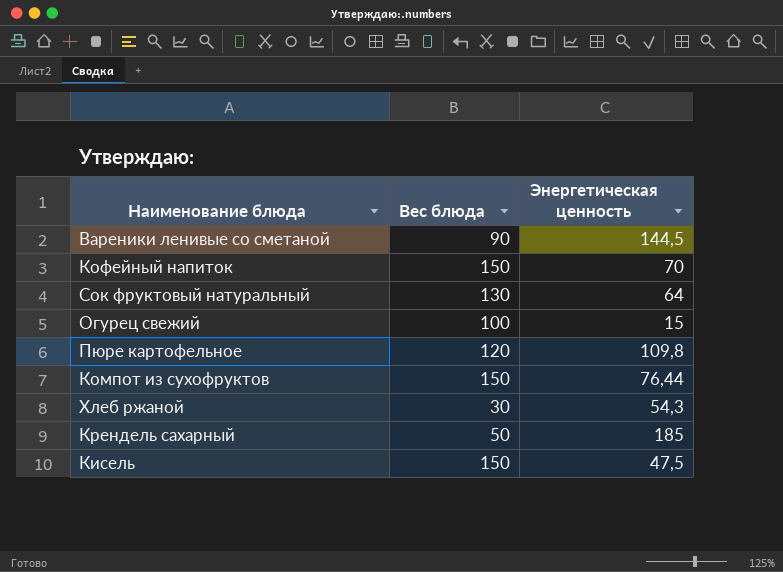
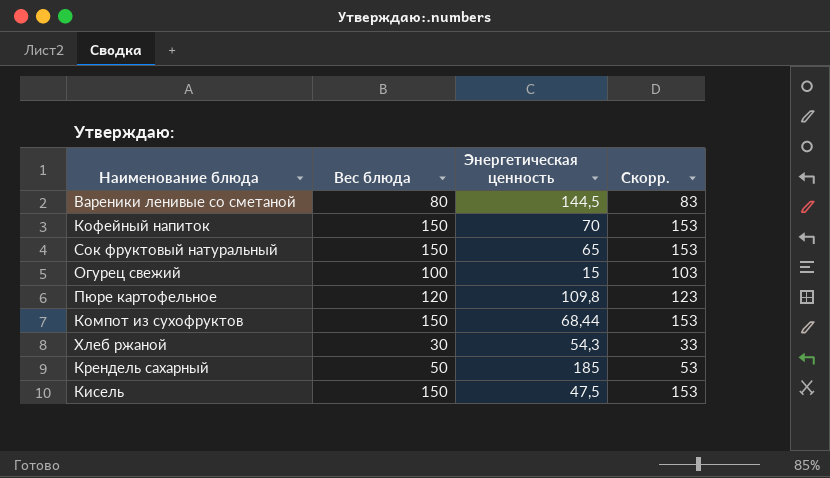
column Скорр. | formula: none -> [Вес блюда] + 3
Вареники ленивые со сметаной | Вес блюда: 90 -> 80
Сок фруктовый натуральный | Вес блюда: 130 -> 150
Сок фруктовый натуральный | Энергетическая ценность: 64 -> 65
Компот из сухофруктов | Энергетическая ценность: 76,44 -> 68,44

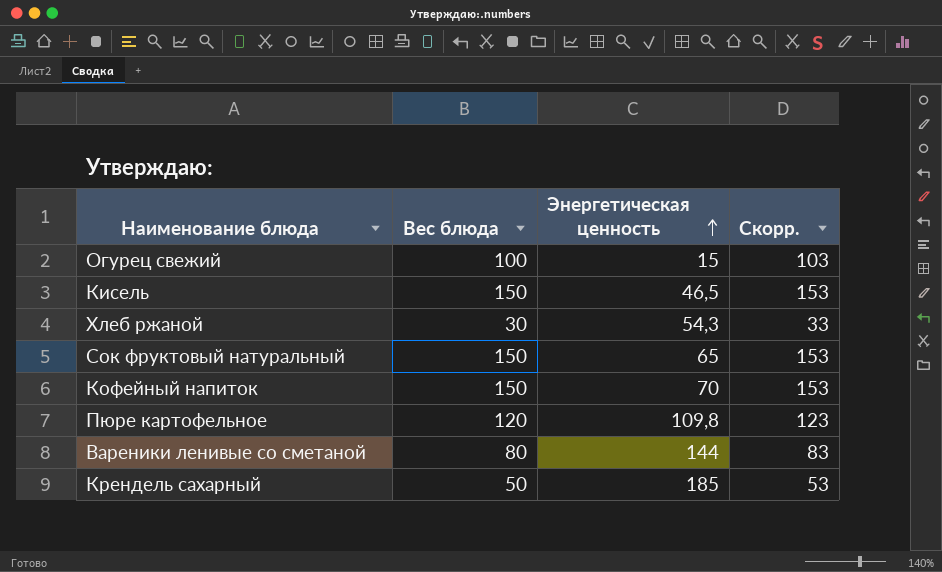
row order: none -> Энергетическая ценность ascending
row Компот из сухофруктов: 150 | 68,44 | 153 -> none
Кисель | Энергетическая ценность: 47,5 -> 46,5
Вареники ленивые со сметаной | Энергетическая ценность: 144,5 -> 144

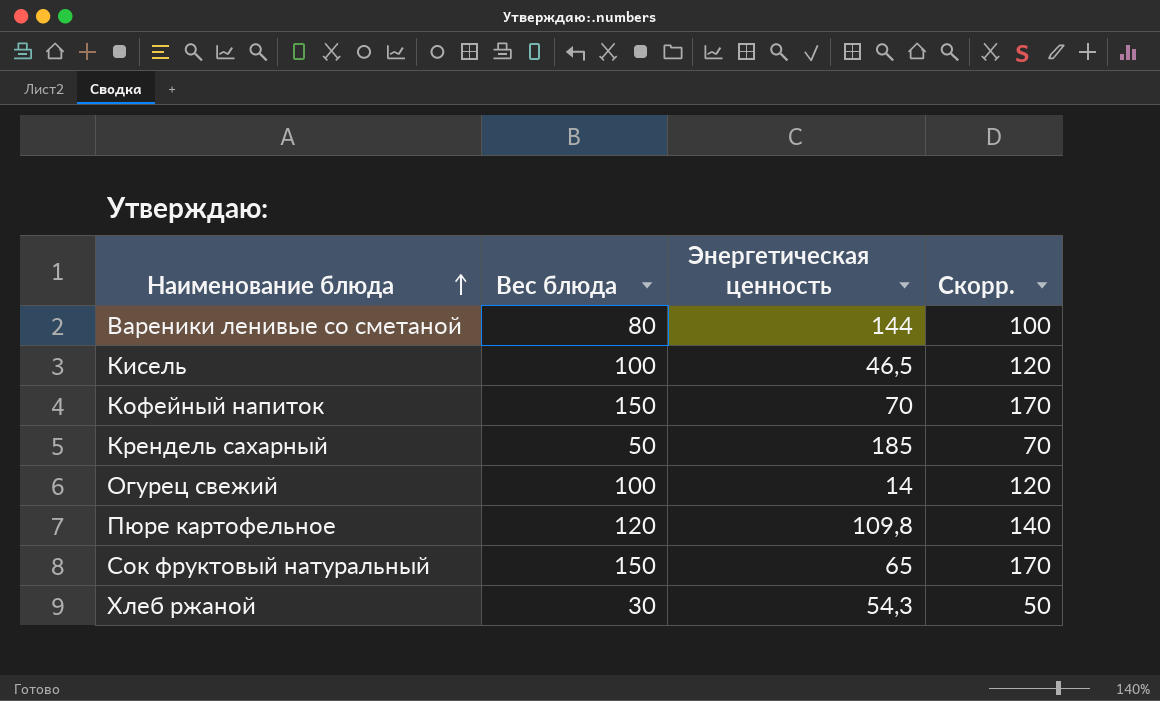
row order: Энергетическая ценность ascending -> Наименование блюда ascending
column Скорр. | formula: [Вес блюда] + 3 -> [Вес блюда] + 20
Кисель | Вес блюда: 150 -> 100
Огурец свежий | Энергетическая ценность: 15 -> 14

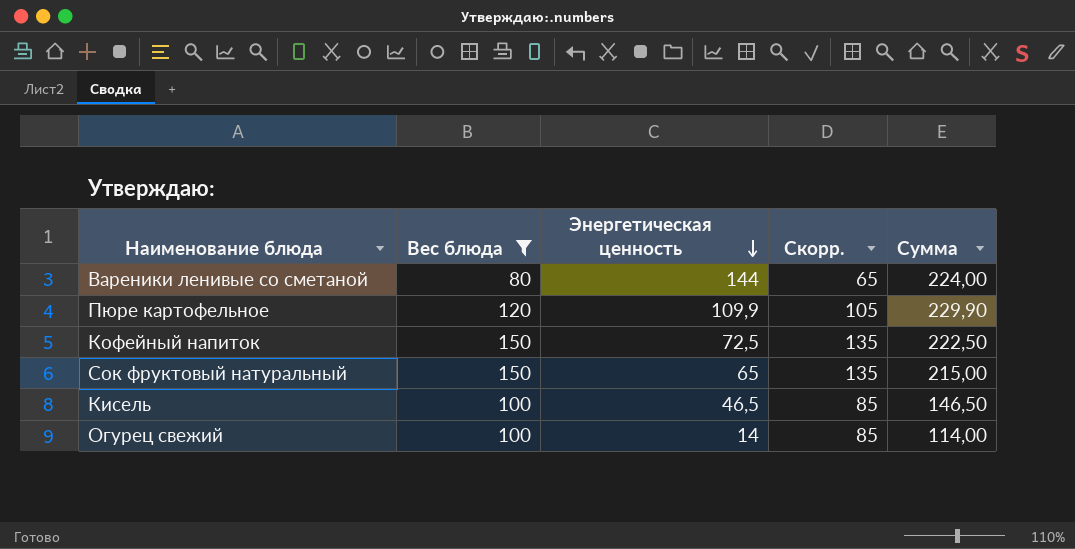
filter: none -> Вес блюда >= 80
row order: Наименование блюда ascending -> Энергетическая ценность descending
column Скорр. | formula: [Вес блюда] + 20 -> [Вес блюда] - 15
column Сумма | formula: none -> [Вес блюда] + [Энергетическая ценность]
Пюре картофельное | Энергетическая ценность: 109,8 -> 109,9
Кофейный напиток | Энергетическая ценность: 70 -> 72,5

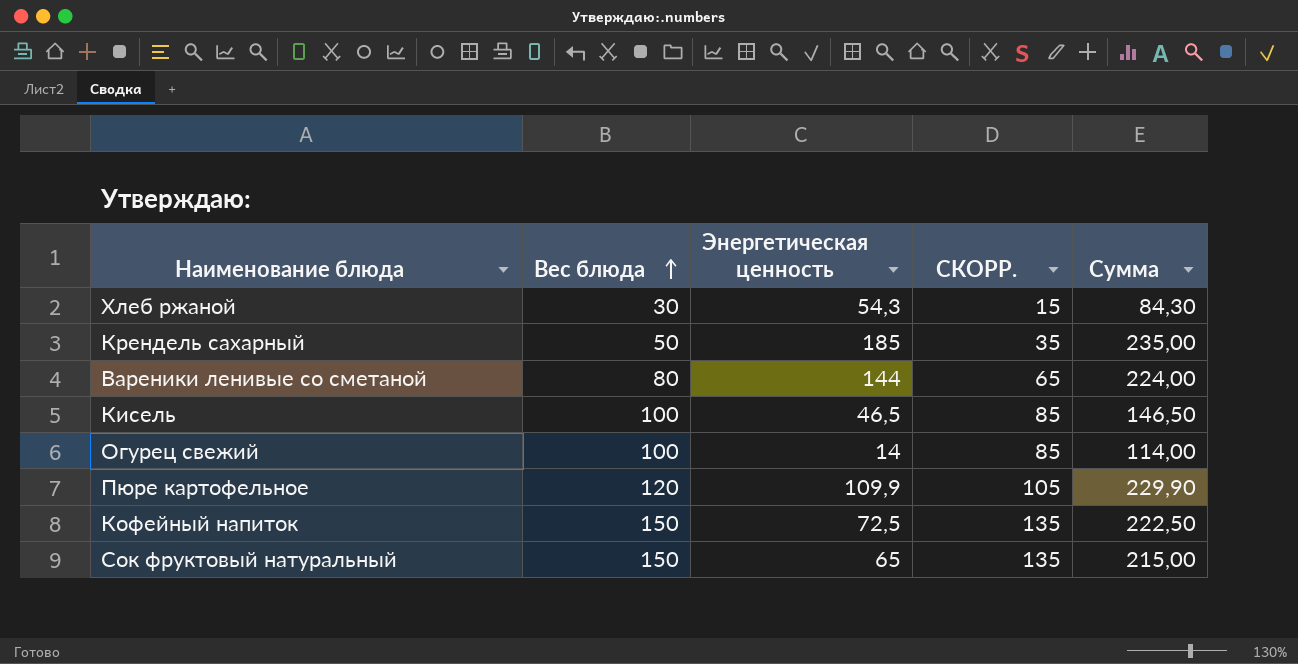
filter: Вес блюда >= 80 -> none
row order: Энергетическая ценность descending -> Вес блюда ascending
column name: Скорр. -> СКОРР.

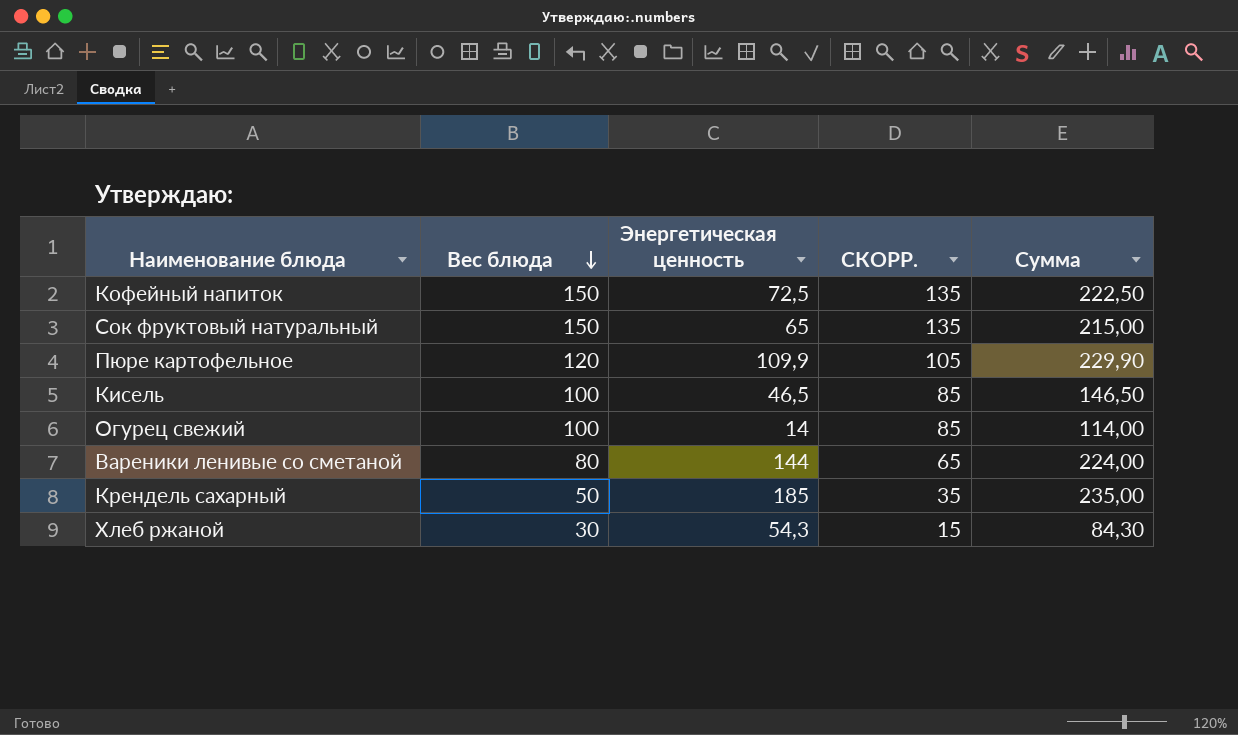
row order: Вес блюда ascending -> Вес блюда descending

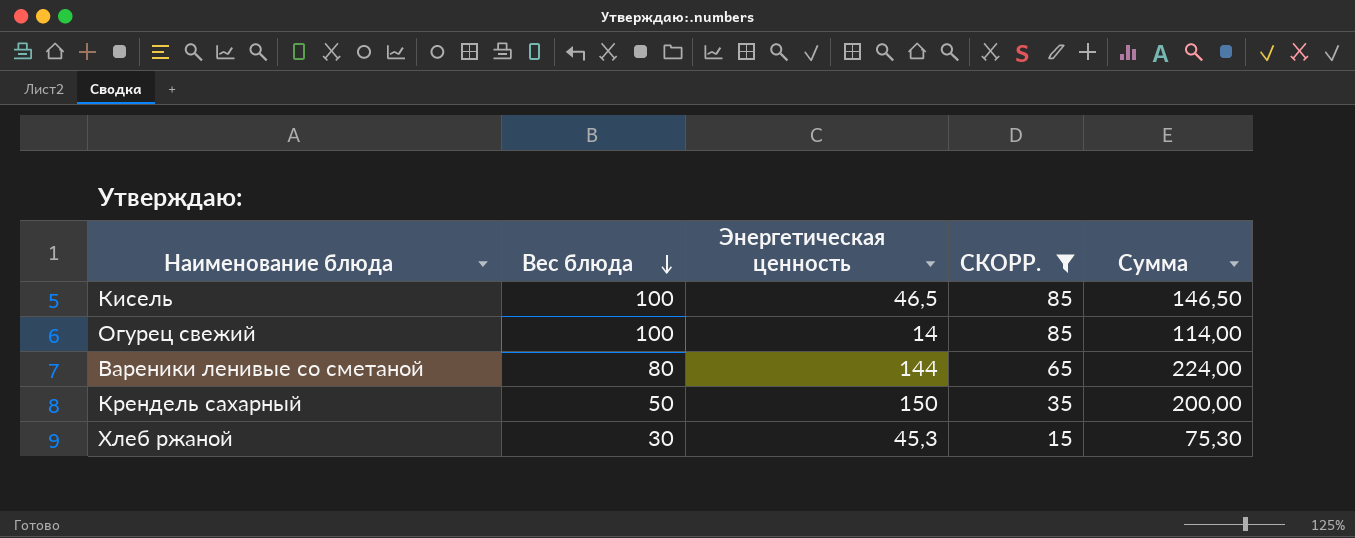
filter: none -> СКОРР. <= 85
Крендель сахарный | Энергетическая ценность: 185 -> 150
Крендель сахарный | Сумма: 235,00 -> 200,00
Хлеб ржаной | Энергетическая ценность: 54,3 -> 45,3
Хлеб ржаной | Сумма: 84,30 -> 75,30

